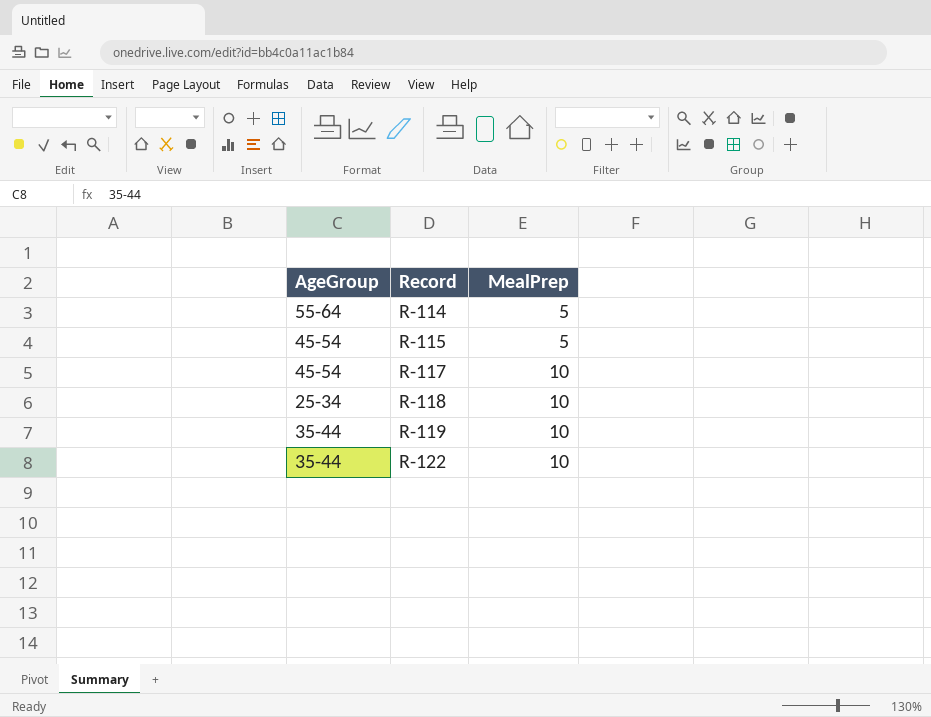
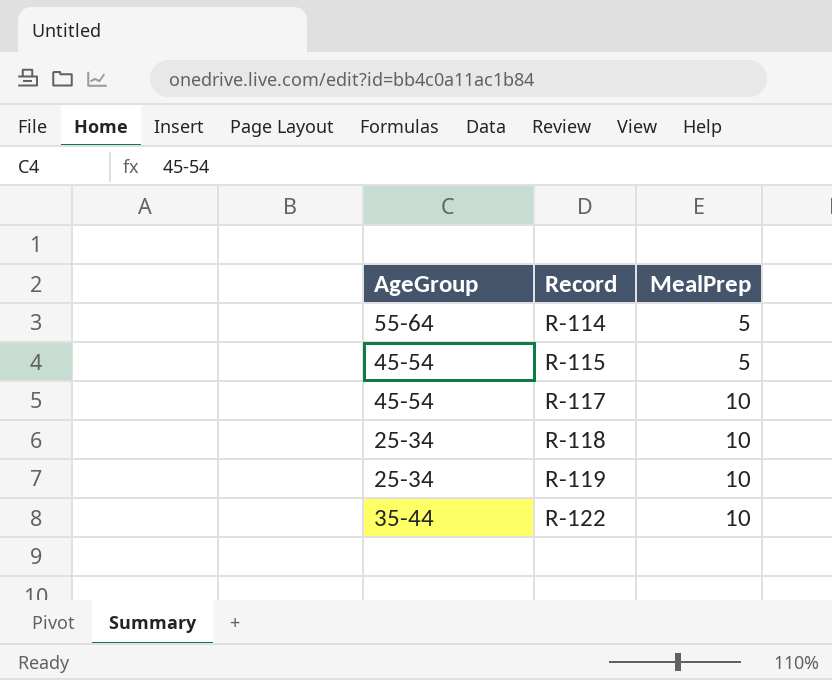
R-119 | AgeGroup: 35-44 -> 25-34

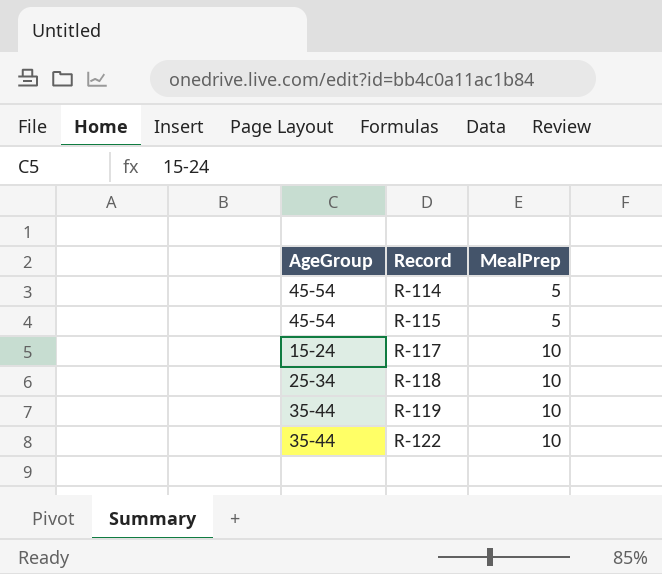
R-114 | AgeGroup: 55-64 -> 45-54
R-117 | AgeGroup: 45-54 -> 15-24
R-119 | AgeGroup: 25-34 -> 35-44

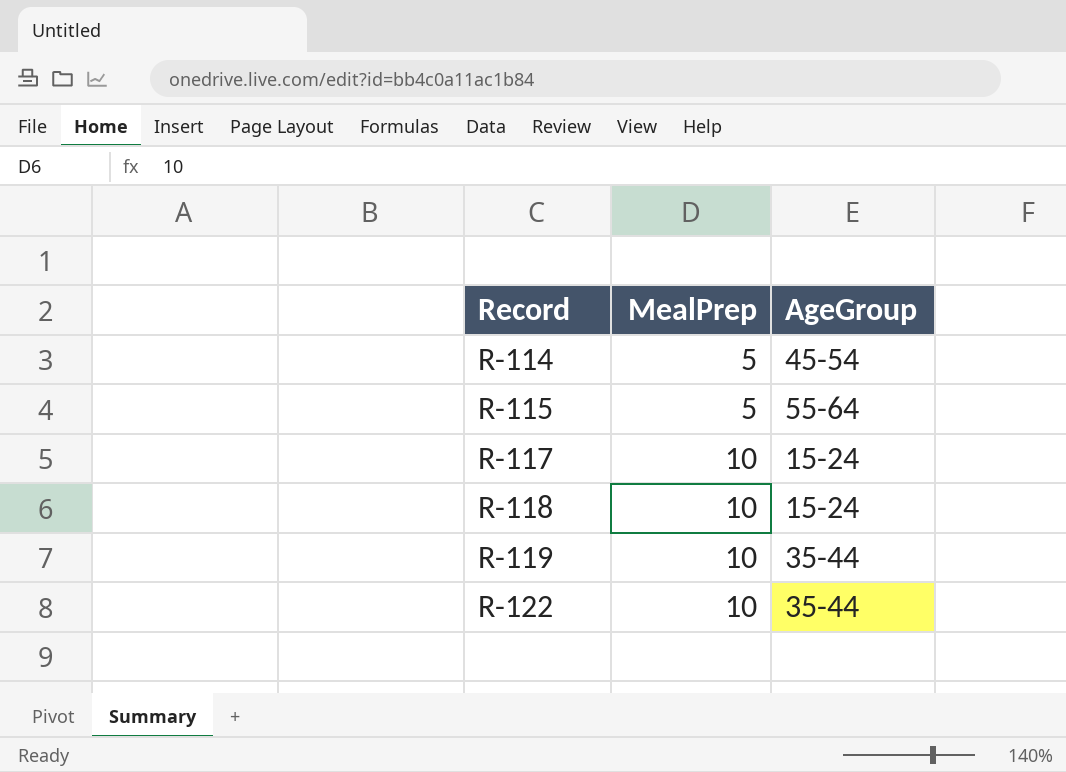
column AgeGroup | position: 1 -> 3
R-115 | AgeGroup: 45-54 -> 55-64
R-118 | AgeGroup: 25-34 -> 15-24

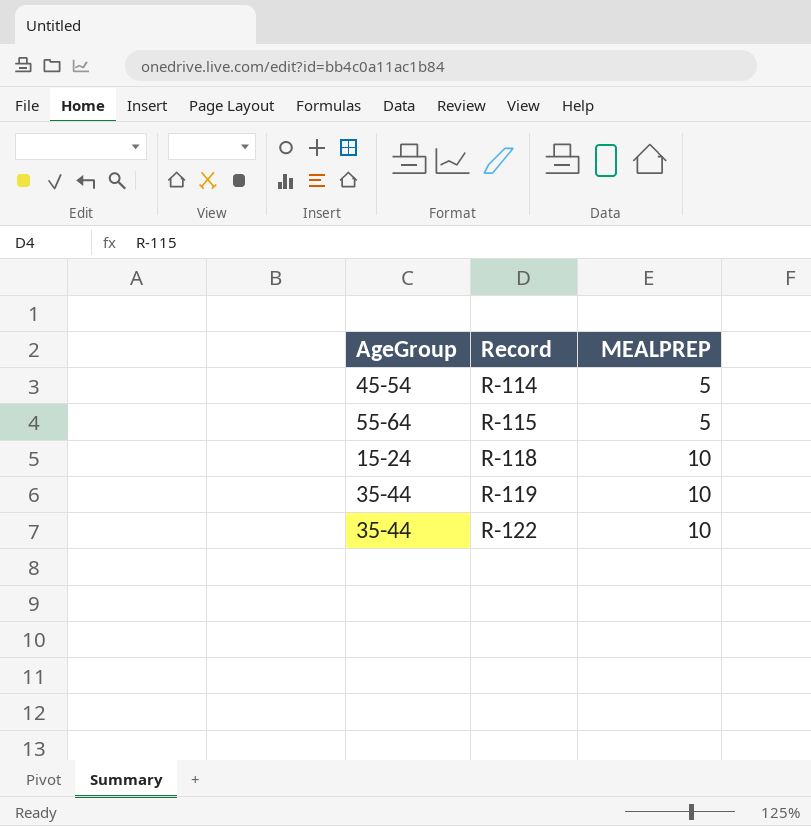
column AgeGroup | position: 3 -> 1
column name: MealPrep -> MEALPREP
row R-117: 10 | 15-24 -> none

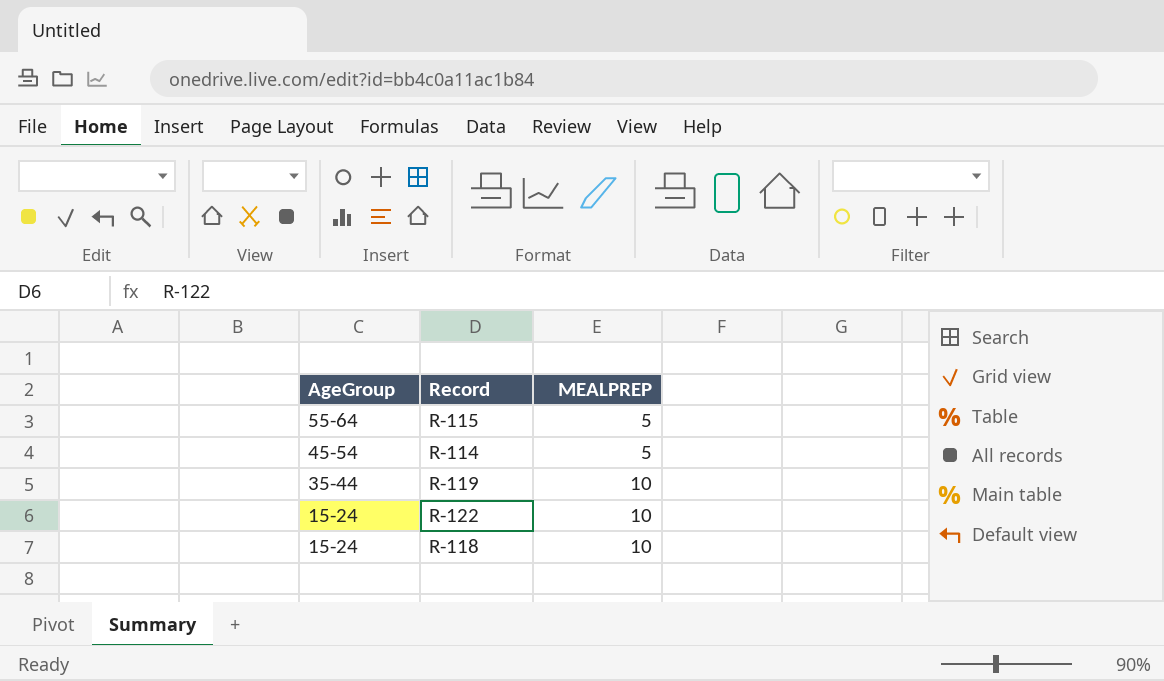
row order: Record ascending -> AgeGroup descending
R-122 | AgeGroup: 35-44 -> 15-24

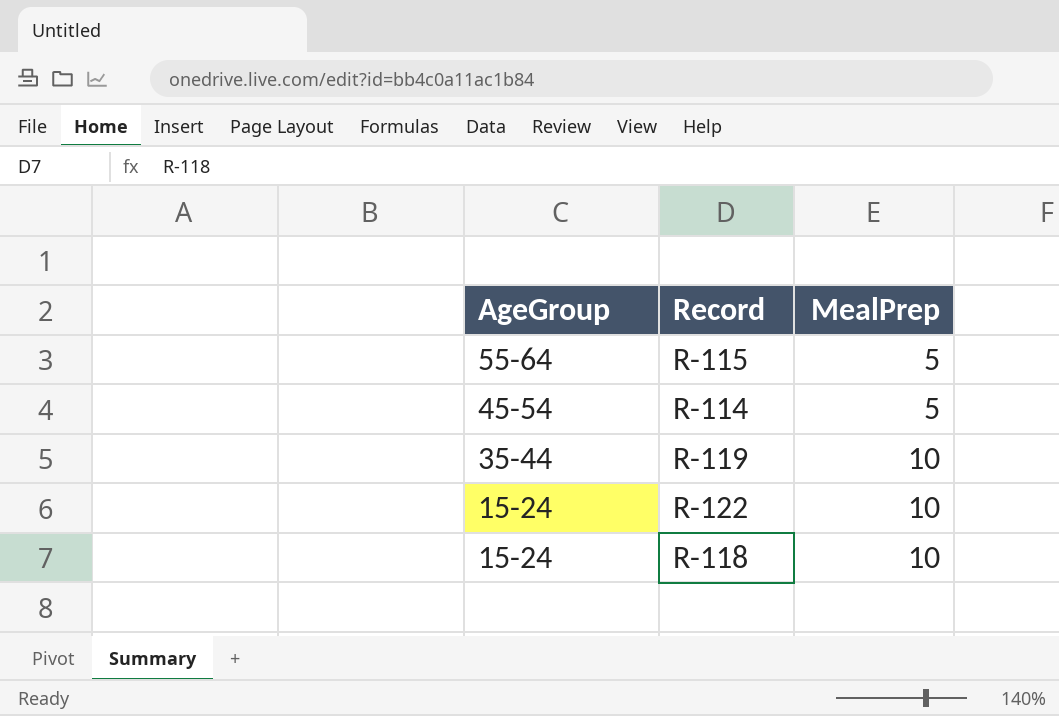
column name: MEALPREP -> MealPrep

